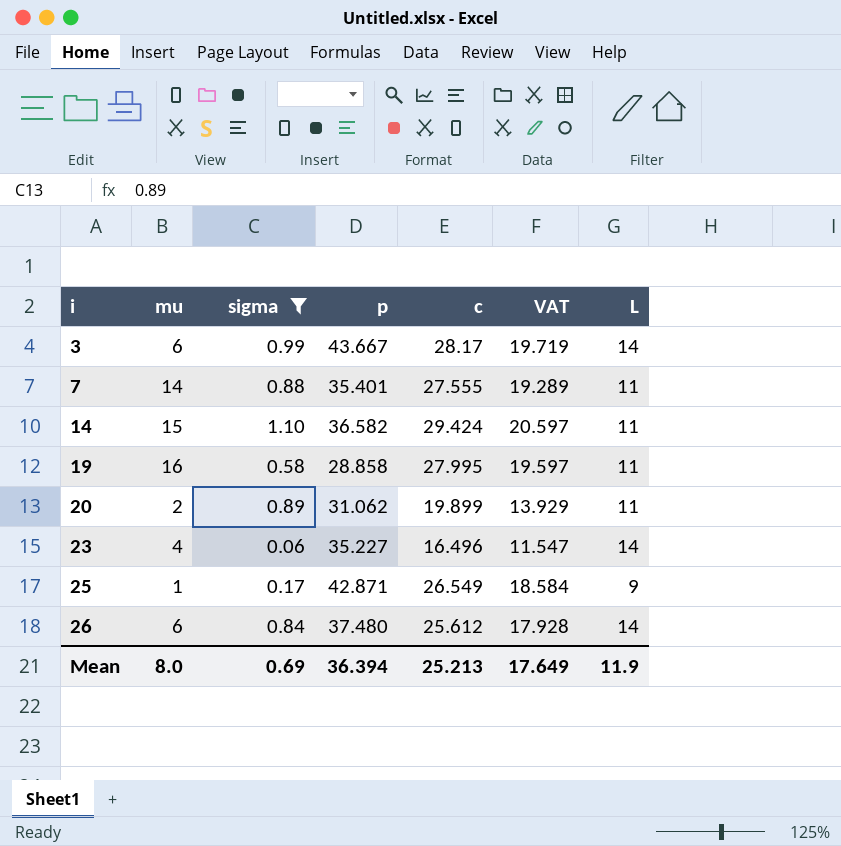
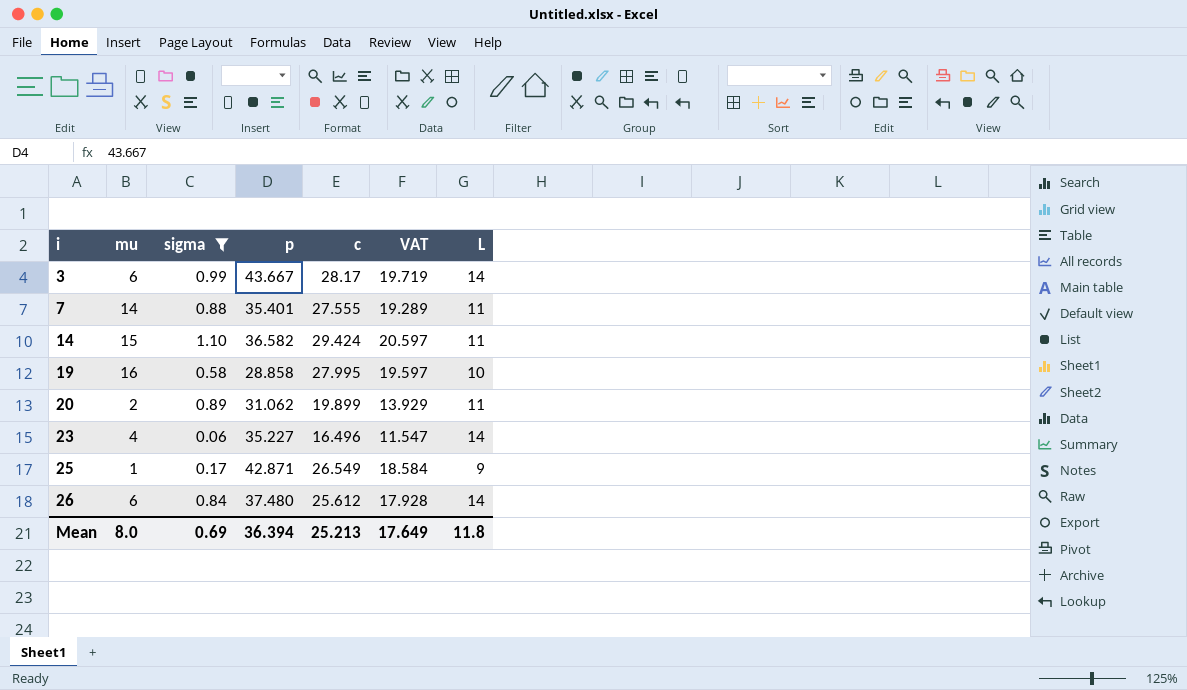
19 | L: 11 -> 10
Mean | L: 11.9 -> 11.8

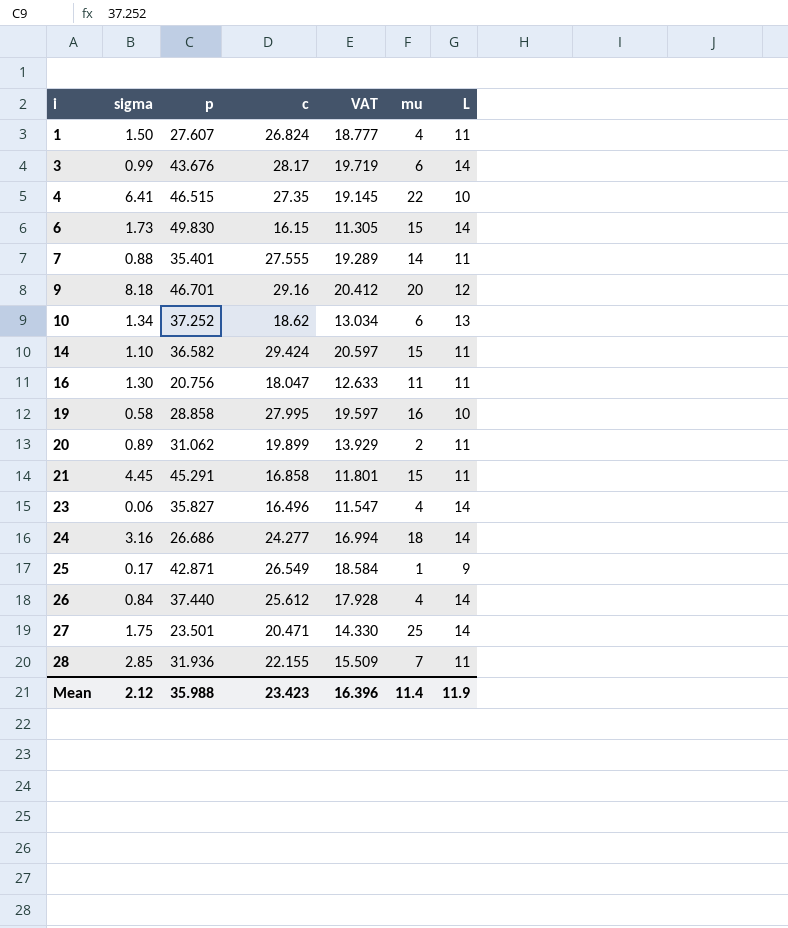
filter: sigma <= 1.10 -> none
column mu | position: 2 -> 6
3 | p: 43.667 -> 43.676
23 | p: 35.227 -> 35.827
26 | p: 37.480 -> 37.440
26 | mu: 6 -> 4
Mean | sigma: 0.69 -> 2.12
Mean | p: 36.394 -> 35.988
Mean | c: 25.213 -> 23.423
Mean | VAT: 17.649 -> 16.396
Mean | mu: 8.0 -> 11.4
Mean | L: 11.8 -> 11.9

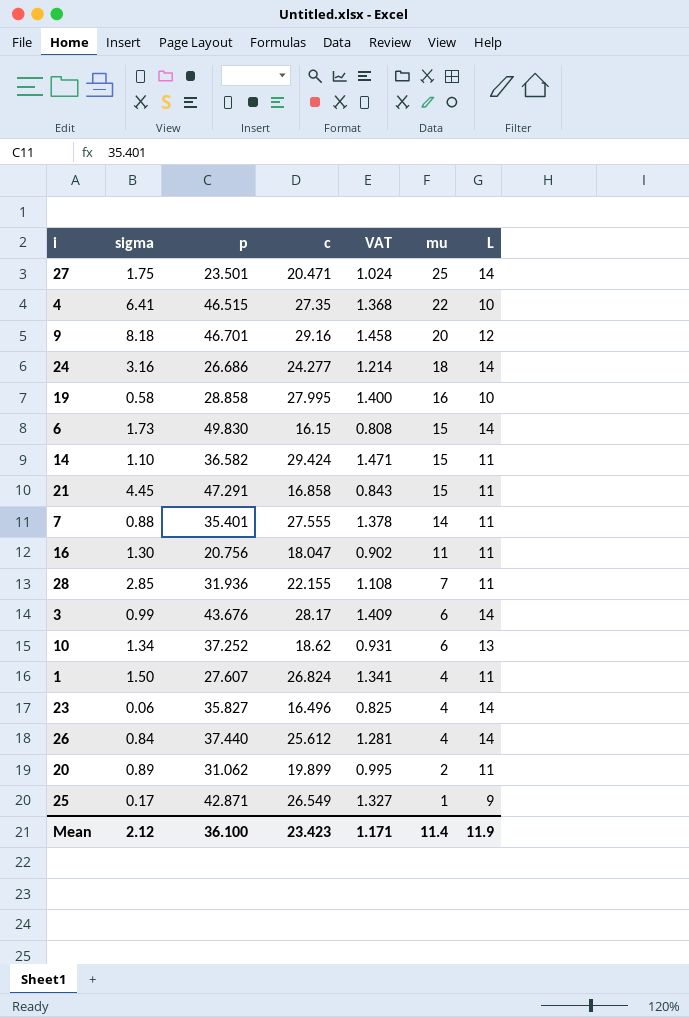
row order: i ascending -> mu descending
column VAT | formula: [c] * 0.7 -> [c] * 0.05
21 | p: 45.291 -> 47.291
Mean | p: 35.988 -> 36.100
Mean | VAT: 16.396 -> 1.171

